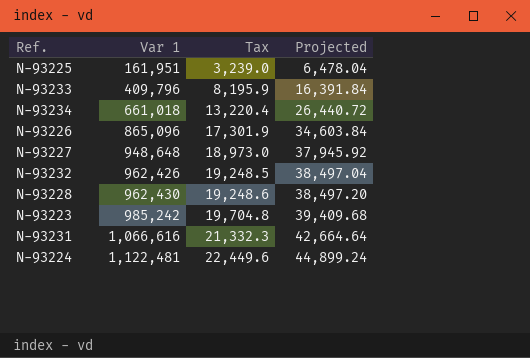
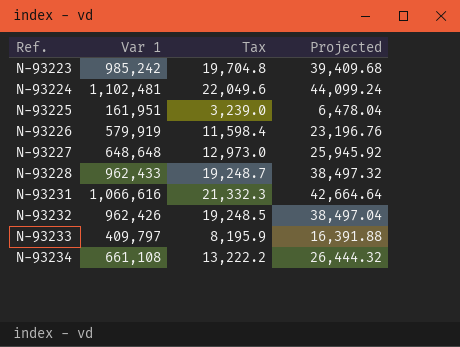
row order: Var 1 ascending -> Ref. ascending
N-93224 | Var 1: 1,122,481 -> 1,102,481
N-93224 | Tax: 22,449.6 -> 22,049.6
N-93224 | Projected: 44,899.24 -> 44,099.24
N-93226 | Var 1: 865,096 -> 579,919
N-93226 | Tax: 17,301.9 -> 11,598.4
N-93226 | Projected: 34,603.84 -> 23,196.76
N-93227 | Var 1: 948,648 -> 648,648
N-93227 | Tax: 18,973.0 -> 12,973.0
N-93227 | Projected: 37,945.92 -> 25,945.92
N-93228 | Var 1: 962,430 -> 962,433
N-93228 | Tax: 19,248.6 -> 19,248.7
N-93228 | Projected: 38,497.20 -> 38,497.32
N-93233 | Var 1: 409,796 -> 409,797
N-93233 | Projected: 16,391.84 -> 16,391.88
N-93234 | Var 1: 661,018 -> 661,108
N-93234 | Tax: 13,220.4 -> 13,222.2
N-93234 | Projected: 26,440.72 -> 26,444.32

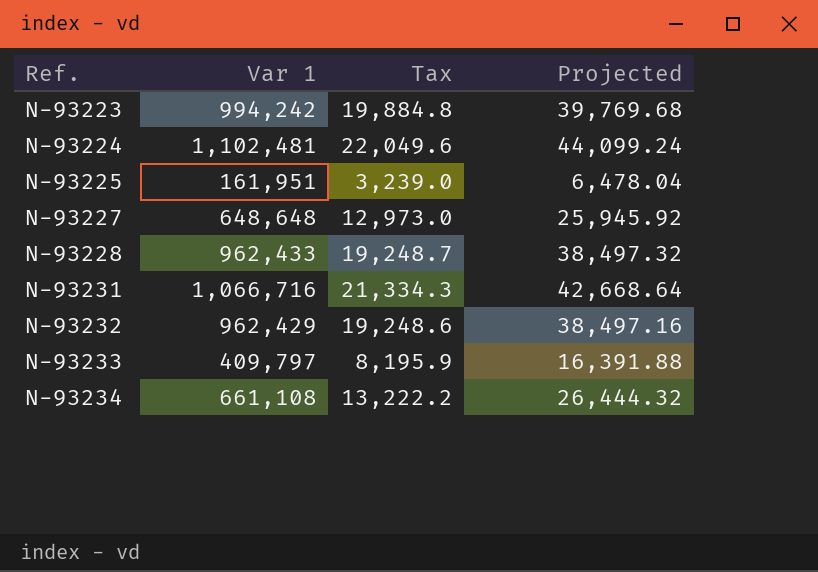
row N-93226: 579,919 | 11,598.4 | 23,196.76 -> none
N-93223 | Var 1: 985,242 -> 994,242
N-93223 | Tax: 19,704.8 -> 19,884.8
N-93223 | Projected: 39,409.68 -> 39,769.68
N-93231 | Var 1: 1,066,616 -> 1,066,716
N-93231 | Tax: 21,332.3 -> 21,334.3
N-93231 | Projected: 42,664.64 -> 42,668.64
N-93232 | Var 1: 962,426 -> 962,429
N-93232 | Tax: 19,248.5 -> 19,248.6
N-93232 | Projected: 38,497.04 -> 38,497.16

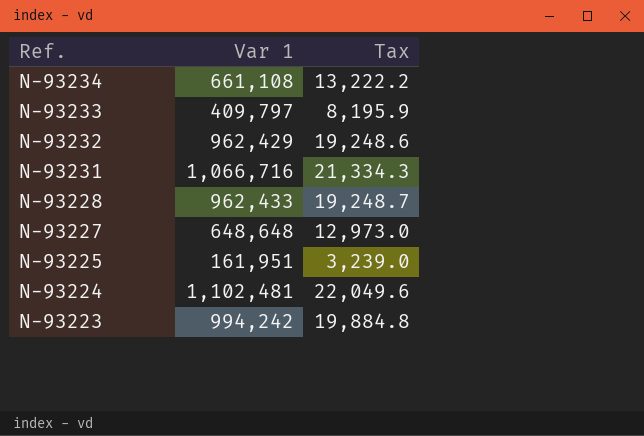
row order: Ref. ascending -> Ref. descending
column Projected | formula: [Var 1] * 0.04 -> none

